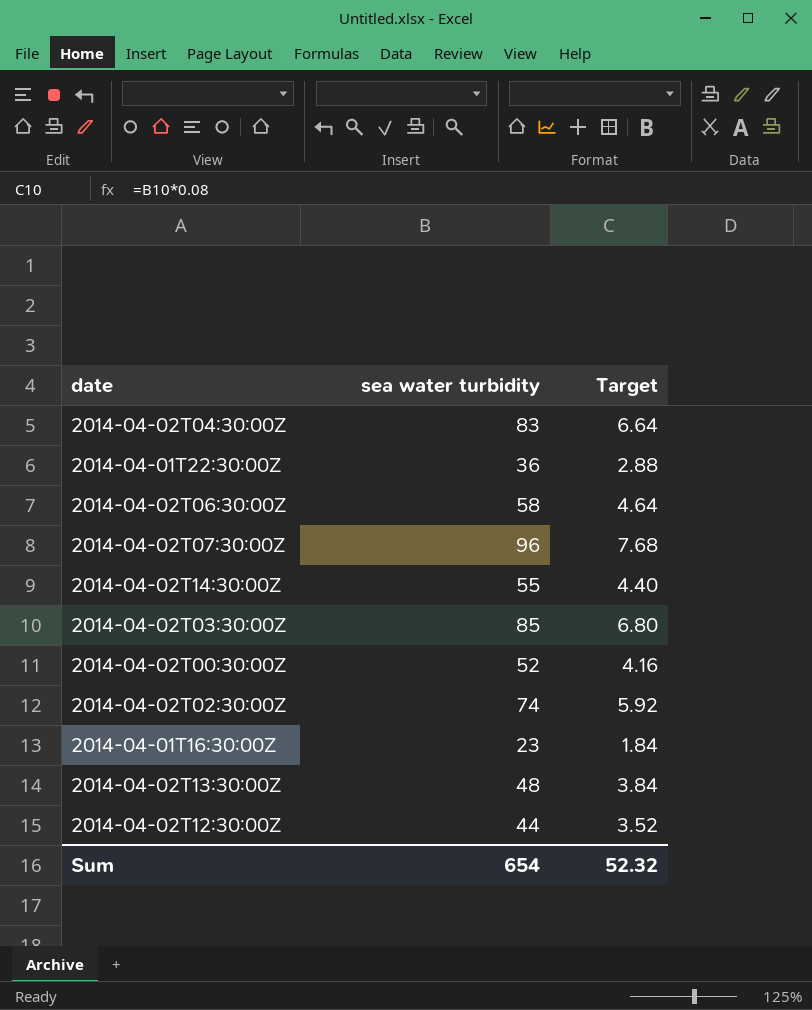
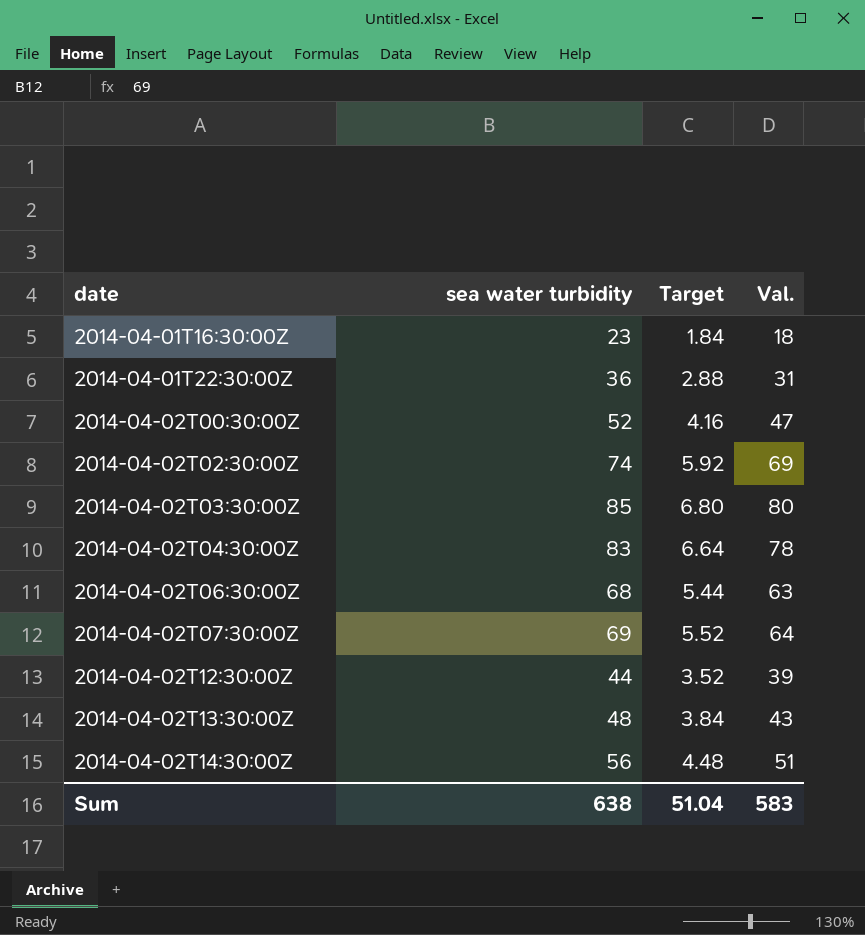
row order: none -> date ascending
column Val. | formula: none -> [sea water turbidity] - 5
2014-04-02T06:30:00Z | sea water turbidity: 58 -> 68
2014-04-02T06:30:00Z | Target: 4.64 -> 5.44
2014-04-02T07:30:00Z | sea water turbidity: 96 -> 69
2014-04-02T07:30:00Z | Target: 7.68 -> 5.52
2014-04-02T14:30:00Z | sea water turbidity: 55 -> 56
2014-04-02T14:30:00Z | Target: 4.40 -> 4.48
Sum | sea water turbidity: 654 -> 638
Sum | Target: 52.32 -> 51.04

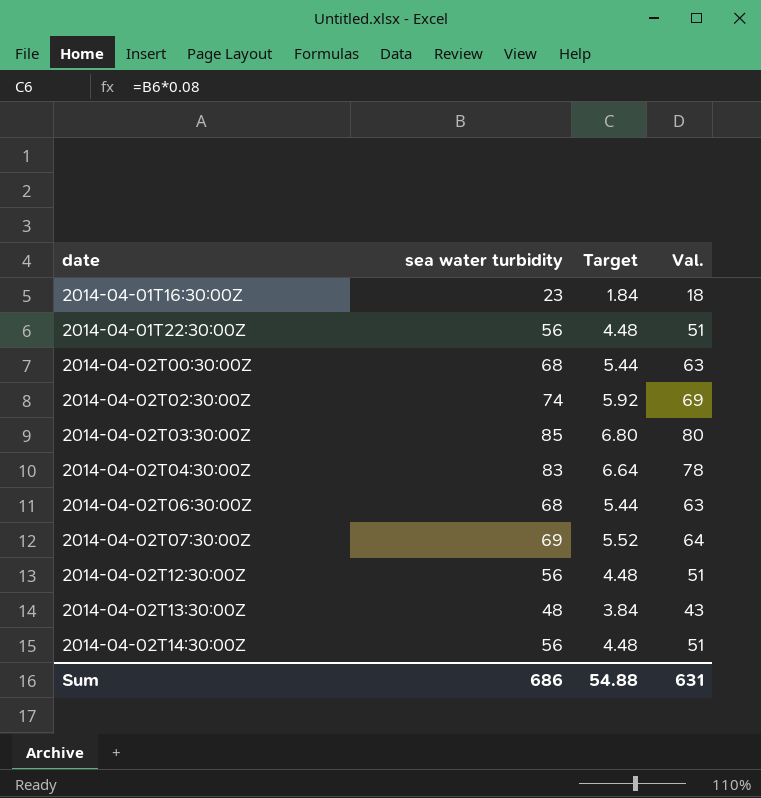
2014-04-01T22:30:00Z | sea water turbidity: 36 -> 56
2014-04-01T22:30:00Z | Target: 2.88 -> 4.48
2014-04-01T22:30:00Z | Val.: 31 -> 51
2014-04-02T00:30:00Z | sea water turbidity: 52 -> 68
2014-04-02T00:30:00Z | Target: 4.16 -> 5.44
2014-04-02T00:30:00Z | Val.: 47 -> 63
2014-04-02T12:30:00Z | sea water turbidity: 44 -> 56
2014-04-02T12:30:00Z | Target: 3.52 -> 4.48
2014-04-02T12:30:00Z | Val.: 39 -> 51
Sum | sea water turbidity: 638 -> 686
Sum | Target: 51.04 -> 54.88
Sum | Val.: 583 -> 631

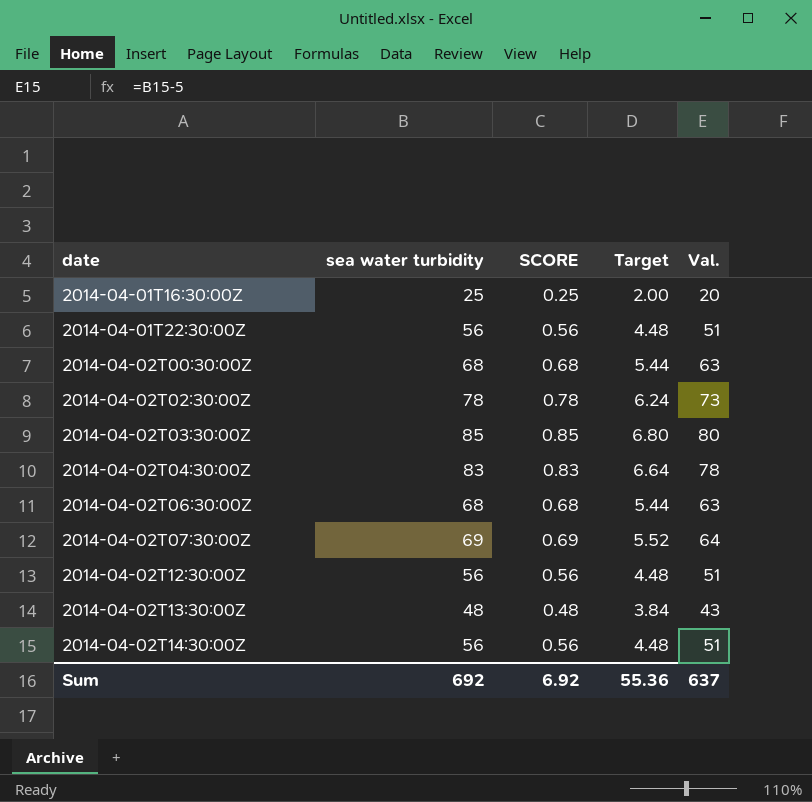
column SCORE | formula: none -> [sea water turbidity] * 0.01
2014-04-01T16:30:00Z | sea water turbidity: 23 -> 25
2014-04-01T16:30:00Z | Target: 1.84 -> 2.00
2014-04-01T16:30:00Z | Val.: 18 -> 20
2014-04-02T02:30:00Z | sea water turbidity: 74 -> 78
2014-04-02T02:30:00Z | Target: 5.92 -> 6.24
2014-04-02T02:30:00Z | Val.: 69 -> 73
Sum | sea water turbidity: 686 -> 692
Sum | Target: 54.88 -> 55.36
Sum | Val.: 631 -> 637

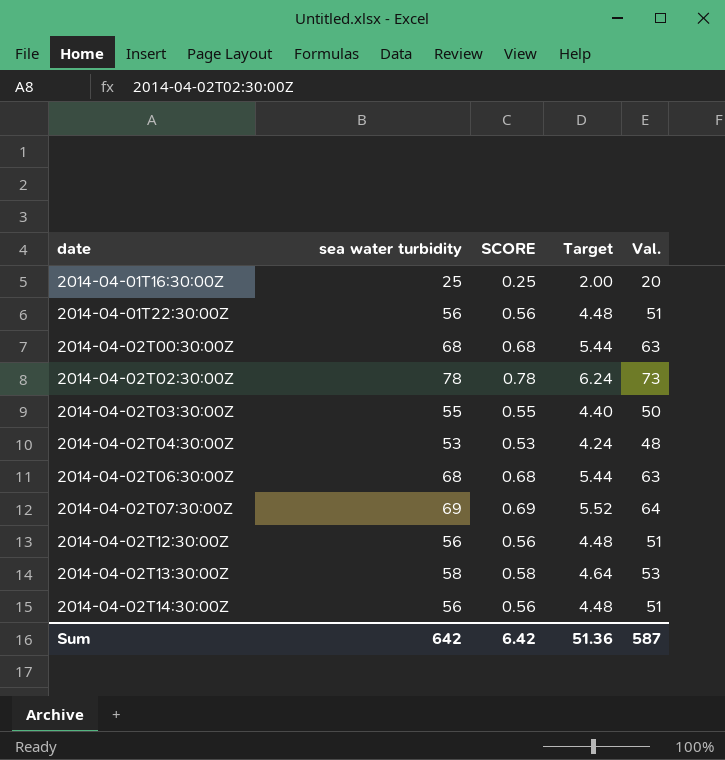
2014-04-02T03:30:00Z | sea water turbidity: 85 -> 55
2014-04-02T03:30:00Z | SCORE: 0.85 -> 0.55
2014-04-02T03:30:00Z | Target: 6.80 -> 4.40
2014-04-02T03:30:00Z | Val.: 80 -> 50
2014-04-02T04:30:00Z | sea water turbidity: 83 -> 53
2014-04-02T04:30:00Z | SCORE: 0.83 -> 0.53
2014-04-02T04:30:00Z | Target: 6.64 -> 4.24
2014-04-02T04:30:00Z | Val.: 78 -> 48
2014-04-02T13:30:00Z | sea water turbidity: 48 -> 58
2014-04-02T13:30:00Z | SCORE: 0.48 -> 0.58
2014-04-02T13:30:00Z | Target: 3.84 -> 4.64
2014-04-02T13:30:00Z | Val.: 43 -> 53
Sum | sea water turbidity: 692 -> 642
Sum | SCORE: 6.92 -> 6.42
Sum | Target: 55.36 -> 51.36
Sum | Val.: 637 -> 587

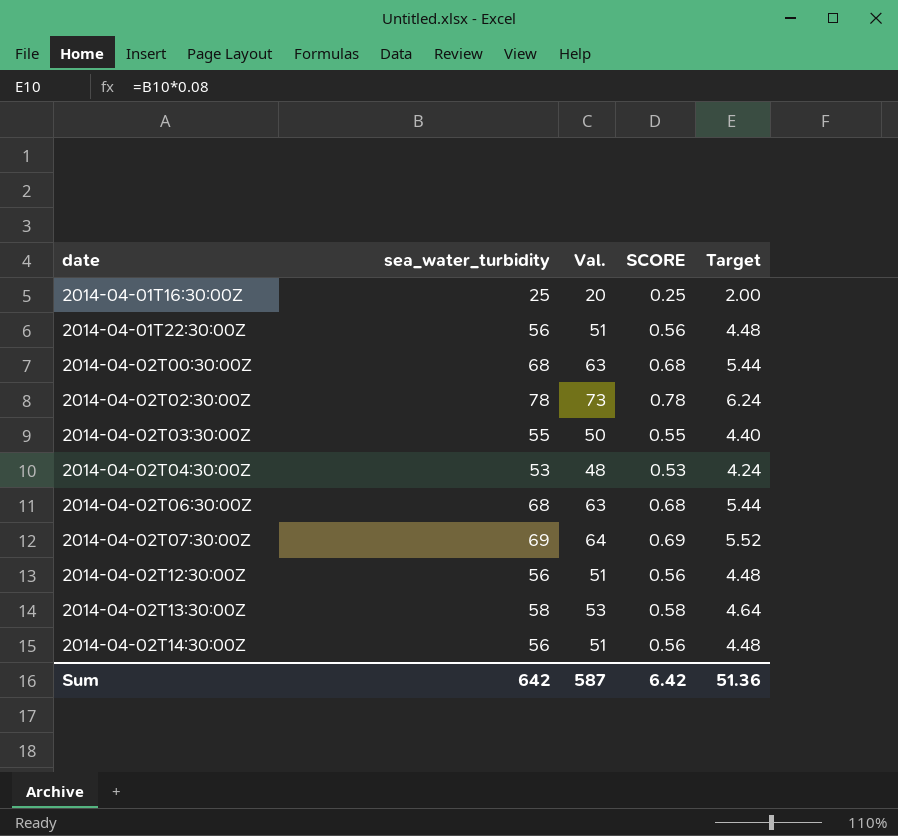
column name: sea water turbidity -> sea_water_turbidity
column Val. | position: 5 -> 3

